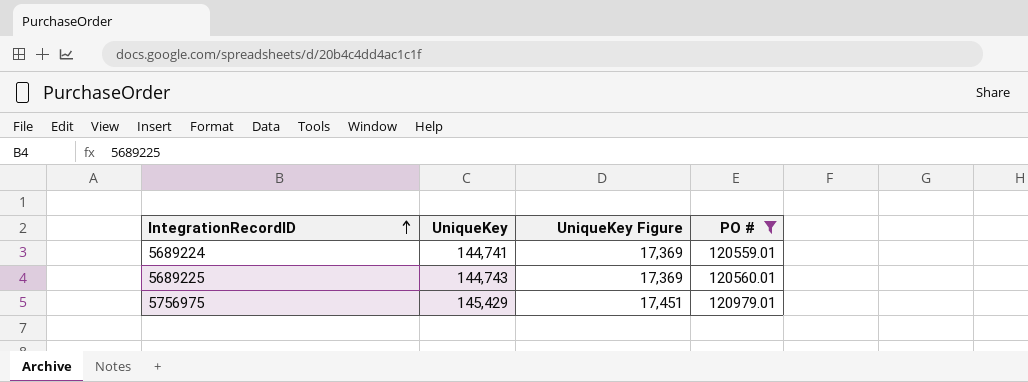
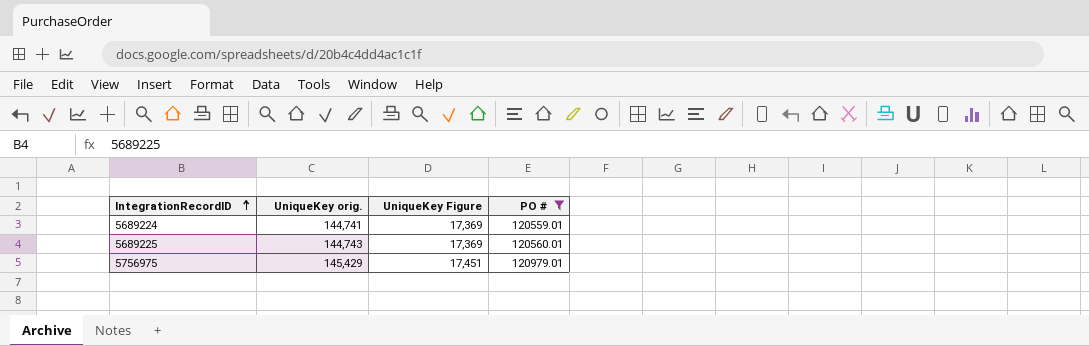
column name: UniqueKey -> UniqueKey orig.

